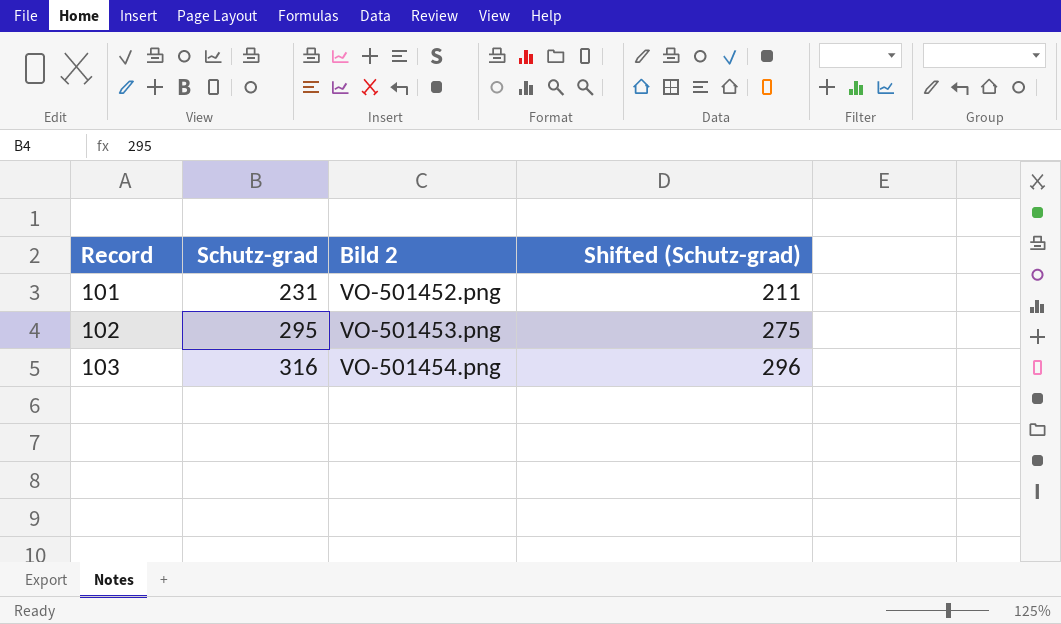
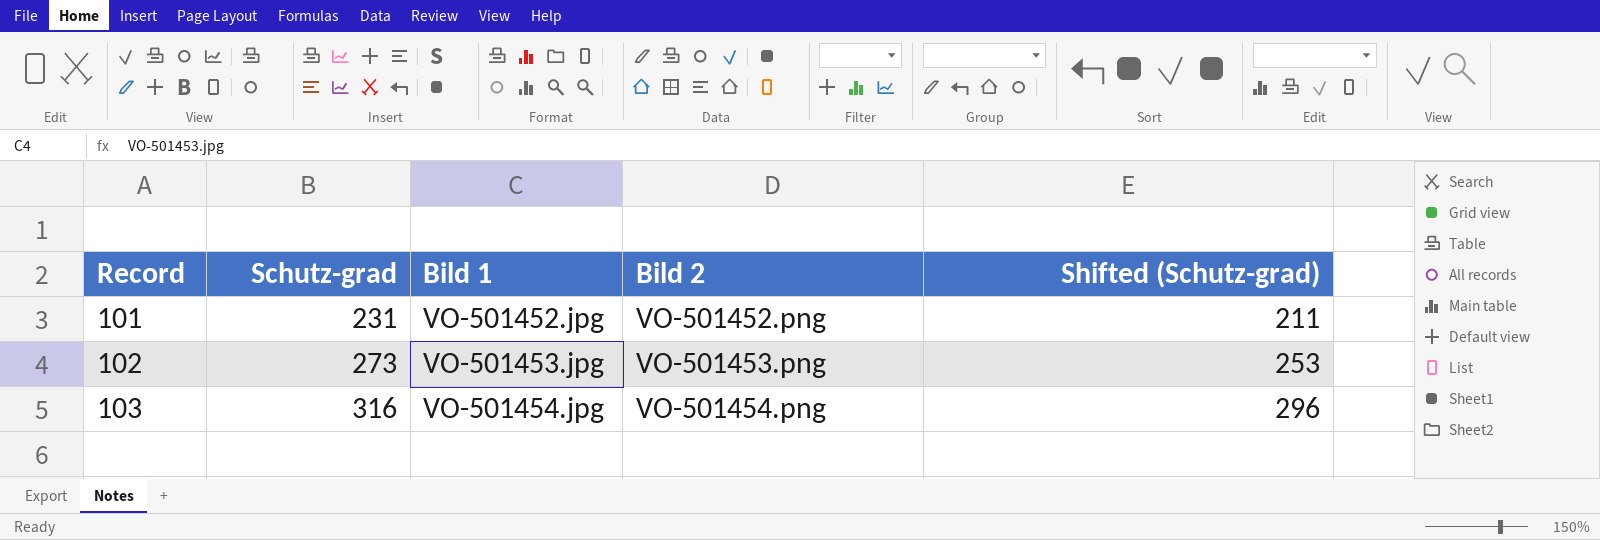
column Bild 1 | position: none -> 3
102 | Schutz-grad: 295 -> 273
102 | Shifted (Schutz-grad): 275 -> 253

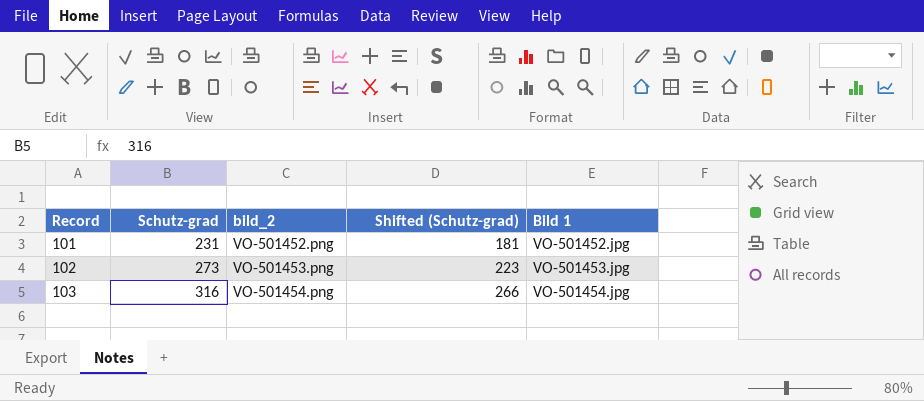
column name: Bild 2 -> bild_2
column Shifted (Schutz-grad) | formula: [Schutz-grad] - 20 -> [Schutz-grad] - 50
column Bild 1 | position: 3 -> 5

